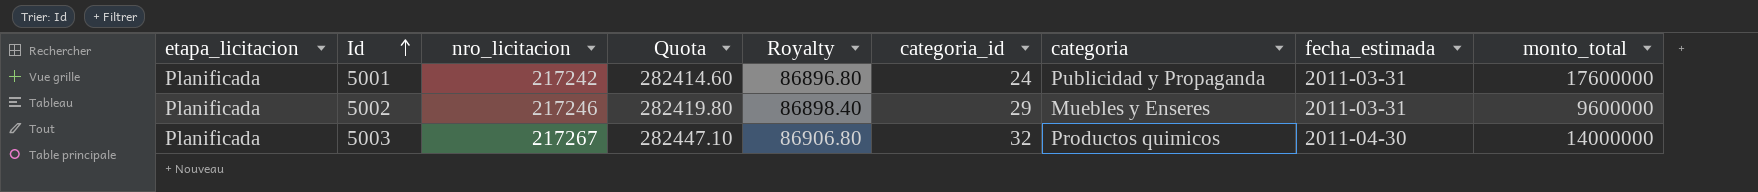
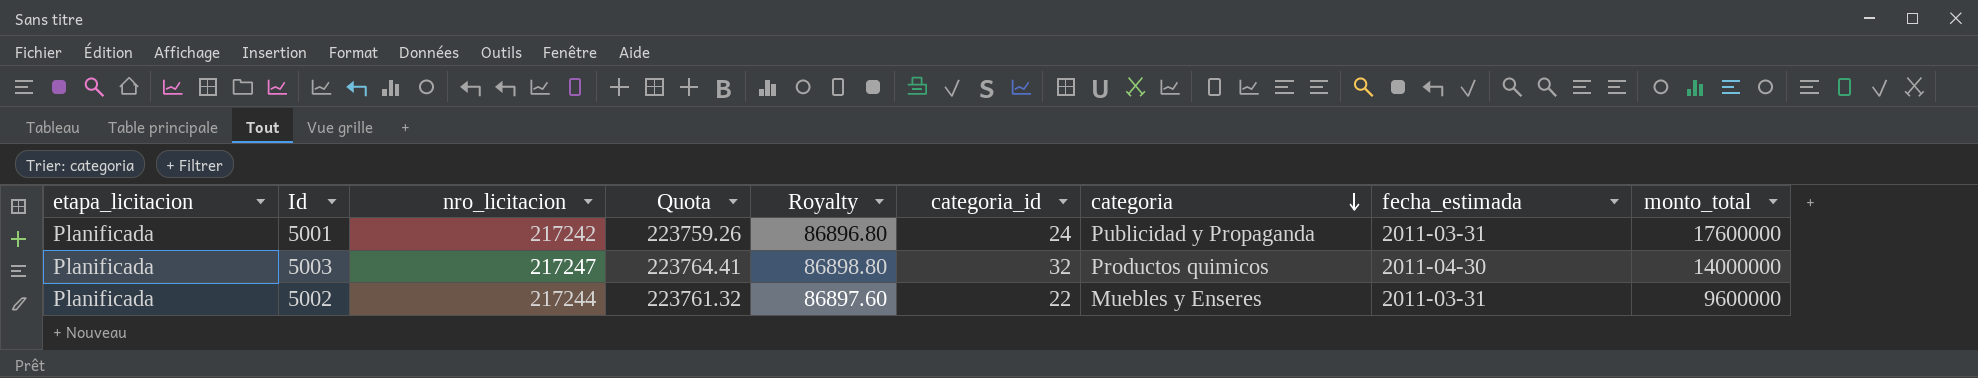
row order: Id ascending -> categoria descending
column Quota | formula: [nro_licitacion] * 1.3 -> [nro_licitacion] * 1.03
5003 | nro_licitacion: 217267 -> 217247
5003 | Royalty: 86906.80 -> 86898.80
5002 | nro_licitacion: 217246 -> 217244
5002 | Royalty: 86898.40 -> 86897.60
5002 | categoria_id: 29 -> 22

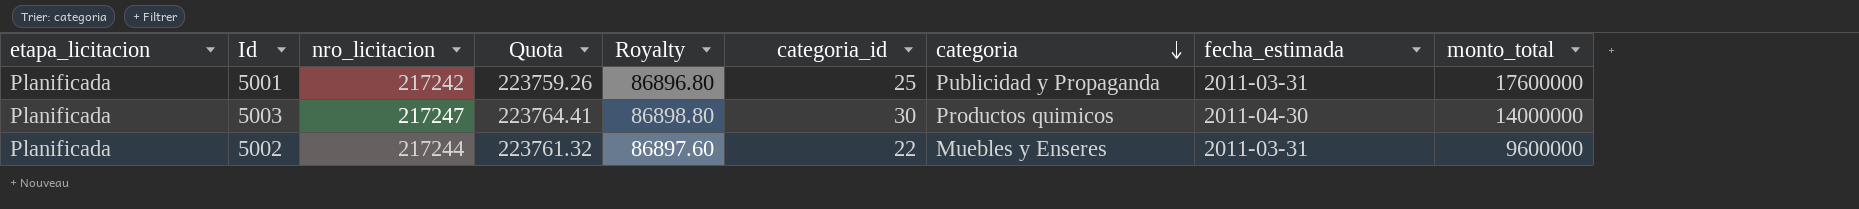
5001 | categoria_id: 24 -> 25
5003 | categoria_id: 32 -> 30

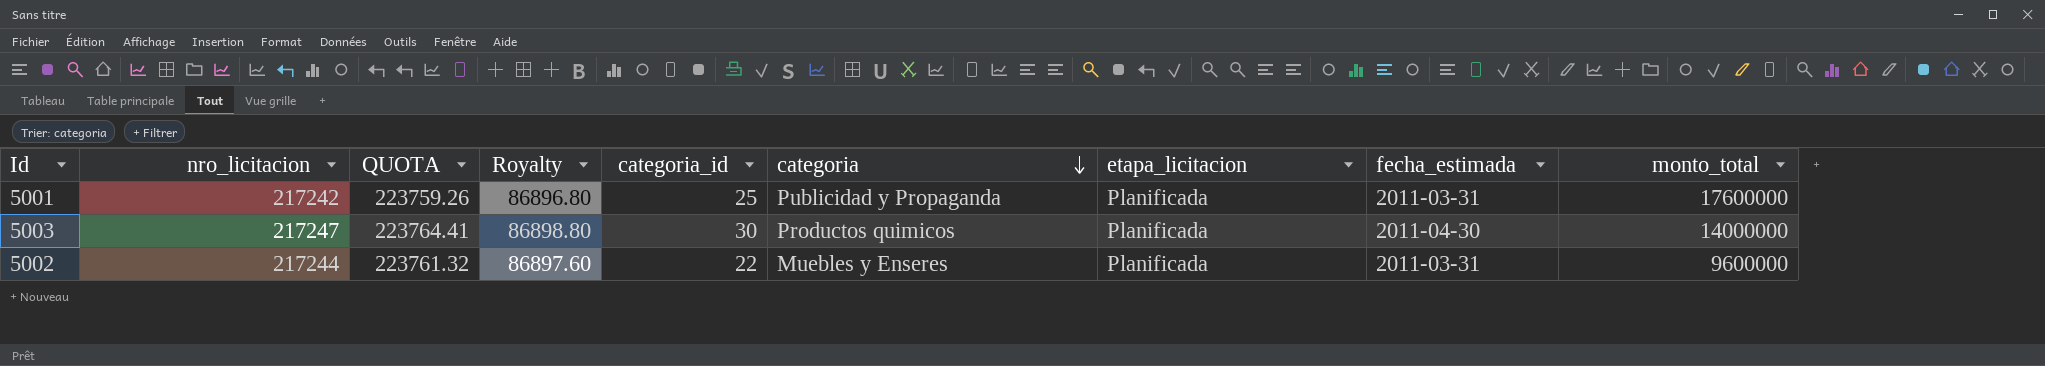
column name: Quota -> QUOTA
column etapa_licitacion | position: 1 -> 7

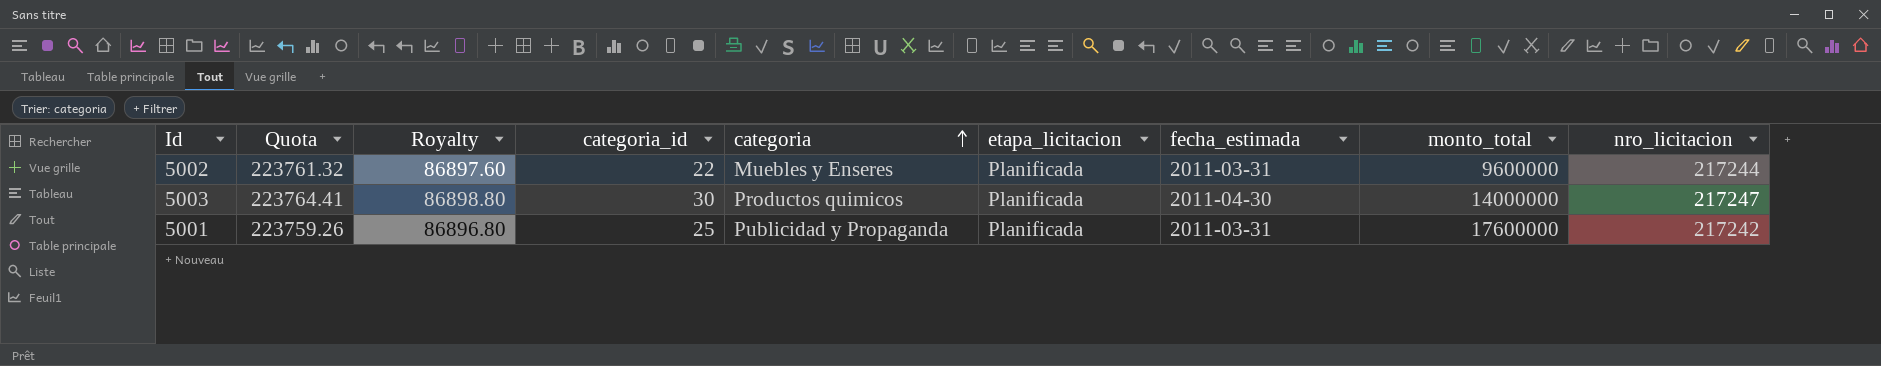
row order: categoria descending -> categoria ascending
column name: QUOTA -> Quota
column nro_licitacion | position: 2 -> 9

